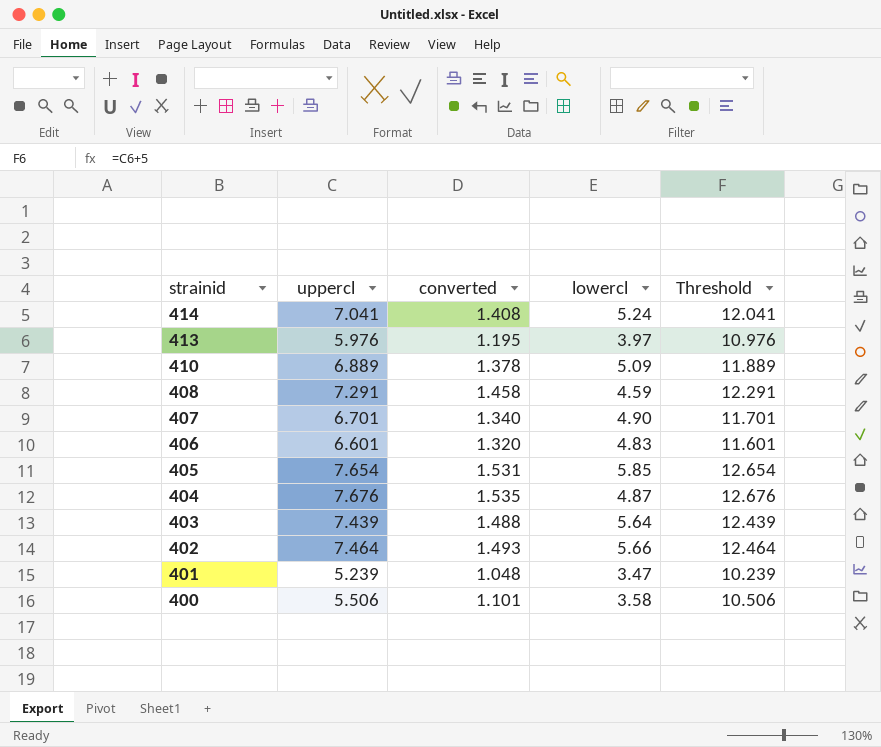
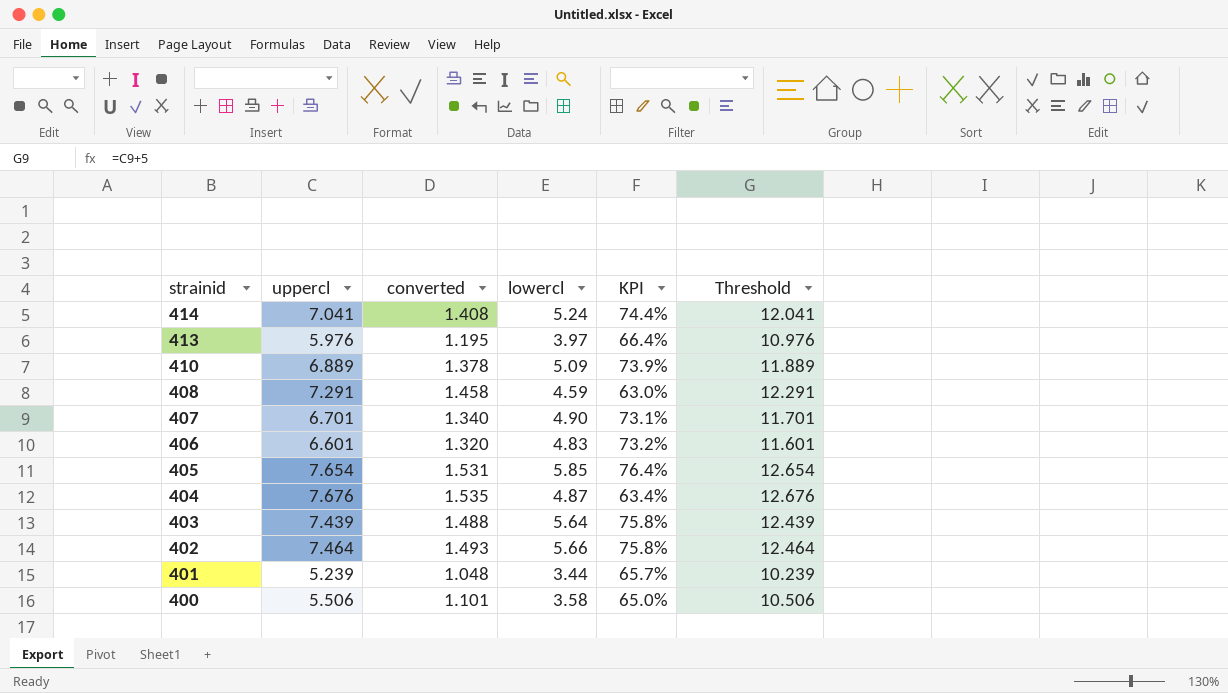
column KPI | formula: none -> [lowercl] / [uppercl]
401 | lowercl: 3.47 -> 3.44

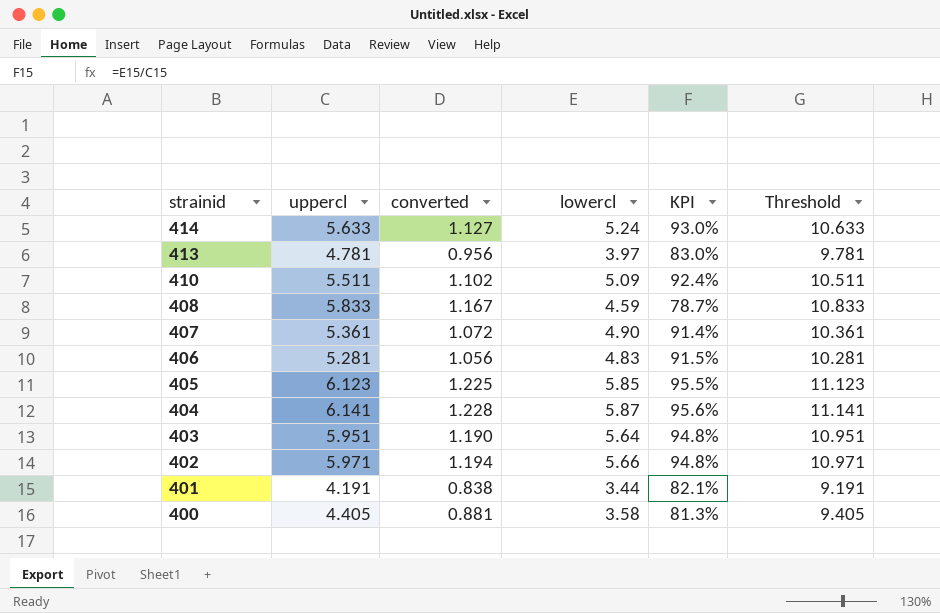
414 | uppercl: 7.041 -> 5.633
414 | converted: 1.408 -> 1.127
414 | KPI: 74.4% -> 93.0%
414 | Threshold: 12.041 -> 10.633
413 | uppercl: 5.976 -> 4.781
413 | converted: 1.195 -> 0.956
413 | KPI: 66.4% -> 83.0%
413 | Threshold: 10.976 -> 9.781
410 | uppercl: 6.889 -> 5.511
410 | converted: 1.378 -> 1.102
410 | KPI: 73.9% -> 92.4%
410 | Threshold: 11.889 -> 10.511
408 | uppercl: 7.291 -> 5.833
408 | converted: 1.458 -> 1.167
408 | KPI: 63.0% -> 78.7%
408 | Threshold: 12.291 -> 10.833
407 | uppercl: 6.701 -> 5.361
407 | converted: 1.340 -> 1.072
407 | KPI: 73.1% -> 91.4%
407 | Threshold: 11.701 -> 10.361
406 | uppercl: 6.601 -> 5.281
406 | converted: 1.320 -> 1.056
406 | KPI: 73.2% -> 91.5%
406 | Threshold: 11.601 -> 10.281
405 | uppercl: 7.654 -> 6.123
405 | converted: 1.531 -> 1.225
405 | KPI: 76.4% -> 95.5%
405 | Threshold: 12.654 -> 11.123
404 | uppercl: 7.676 -> 6.141
404 | converted: 1.535 -> 1.228
404 | lowercl: 4.87 -> 5.87
404 | KPI: 63.4% -> 95.6%
404 | Threshold: 12.676 -> 11.141
403 | uppercl: 7.439 -> 5.951
403 | converted: 1.488 -> 1.190
403 | KPI: 75.8% -> 94.8%
403 | Threshold: 12.439 -> 10.951
402 | uppercl: 7.464 -> 5.971
402 | converted: 1.493 -> 1.194
402 | KPI: 75.8% -> 94.8%
402 | Threshold: 12.464 -> 10.971
401 | uppercl: 5.239 -> 4.191
401 | converted: 1.048 -> 0.838
401 | KPI: 65.7% -> 82.1%
401 | Threshold: 10.239 -> 9.191
400 | uppercl: 5.506 -> 4.405
400 | converted: 1.101 -> 0.881
400 | KPI: 65.0% -> 81.3%
400 | Threshold: 10.506 -> 9.405

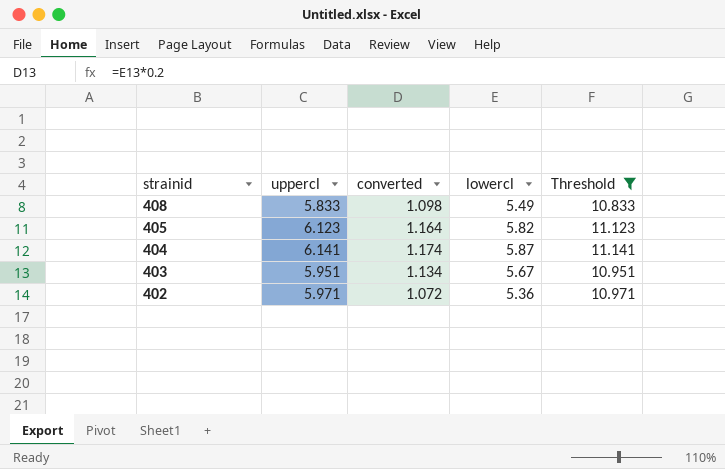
filter: none -> Threshold >= 10.833
column KPI | formula: [lowercl] / [uppercl] -> none
column converted | formula: [uppercl] * 0.2 -> [lowercl] * 0.2
408 | lowercl: 4.59 -> 5.49
405 | lowercl: 5.85 -> 5.82
403 | lowercl: 5.64 -> 5.67
402 | lowercl: 5.66 -> 5.36

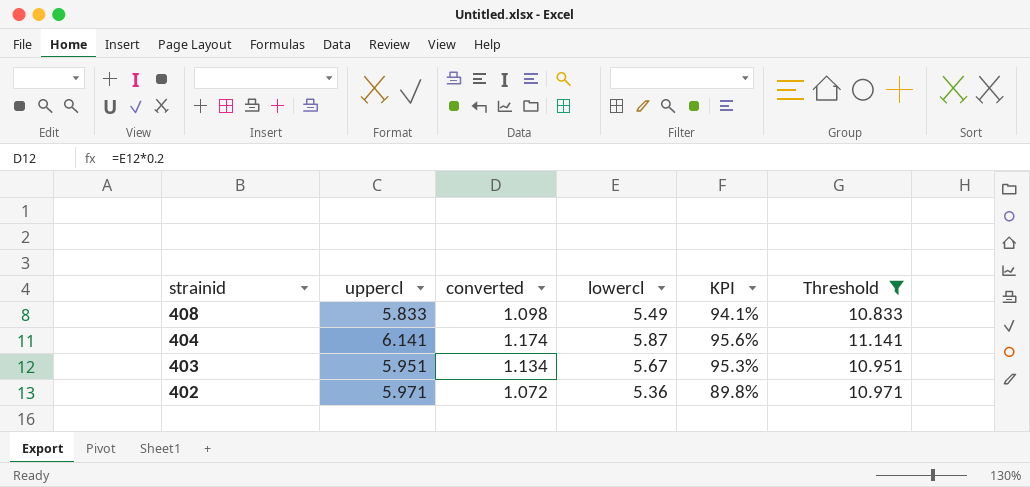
column KPI | formula: none -> [lowercl] / [uppercl]
row 405: 6.123 | 1.164 | 5.82 | 11.123 -> none

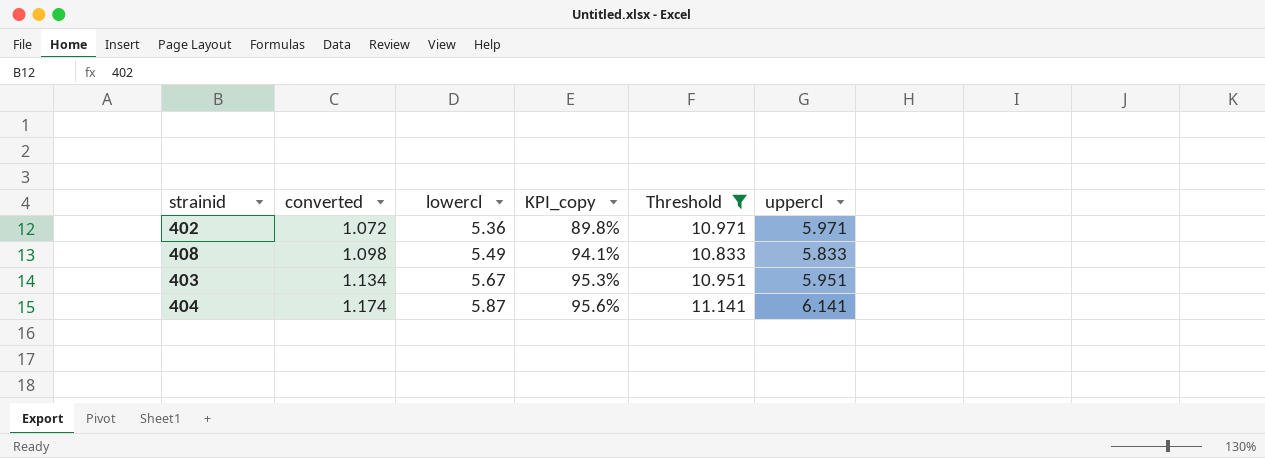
row order: strainid descending -> converted ascending
column name: KPI -> KPI_copy
column uppercl | position: 2 -> 6

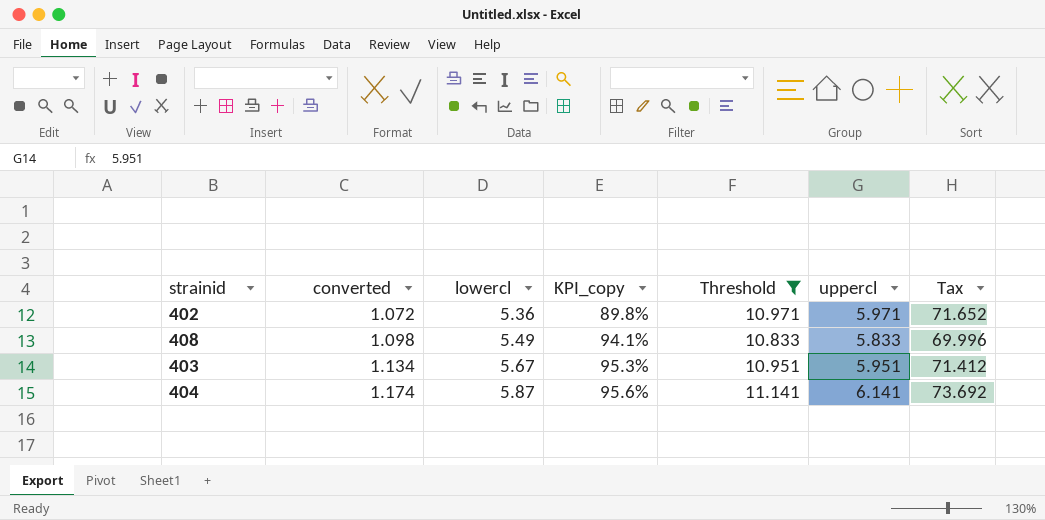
column Tax | formula: none -> [uppercl] * 12

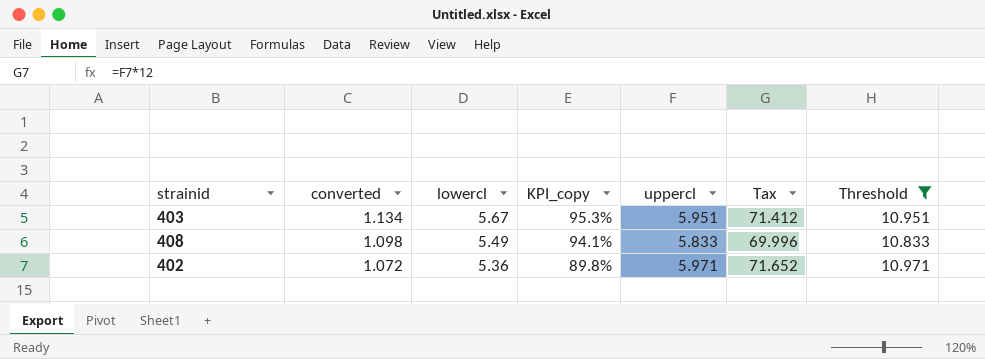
row order: converted ascending -> converted descending
column Threshold | position: 5 -> 7
row 404: 1.174 | 5.87 | 95.6% | 11.141 | 6.141 | 73.692 -> none

